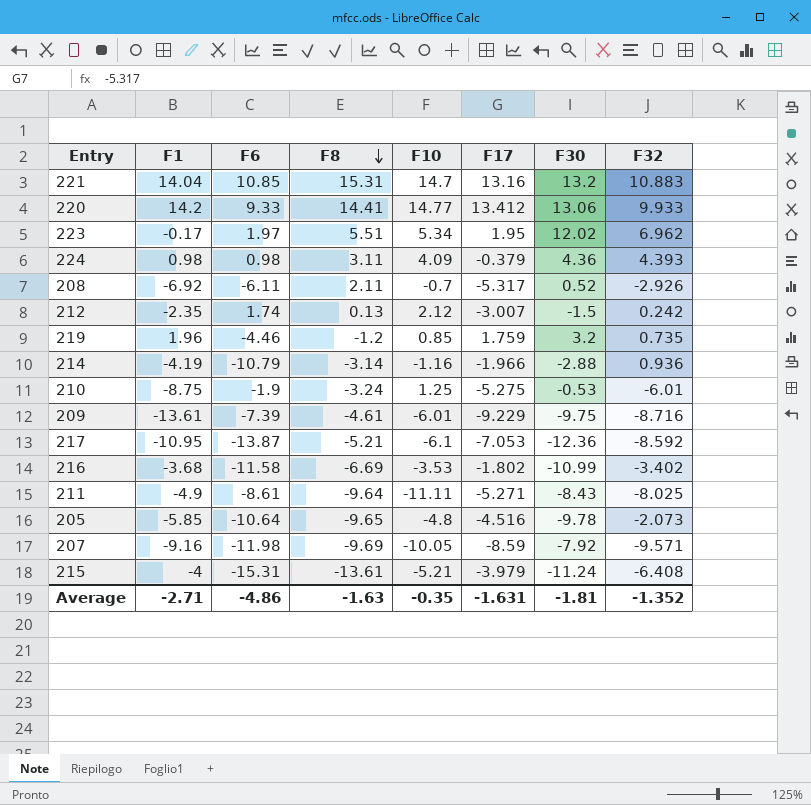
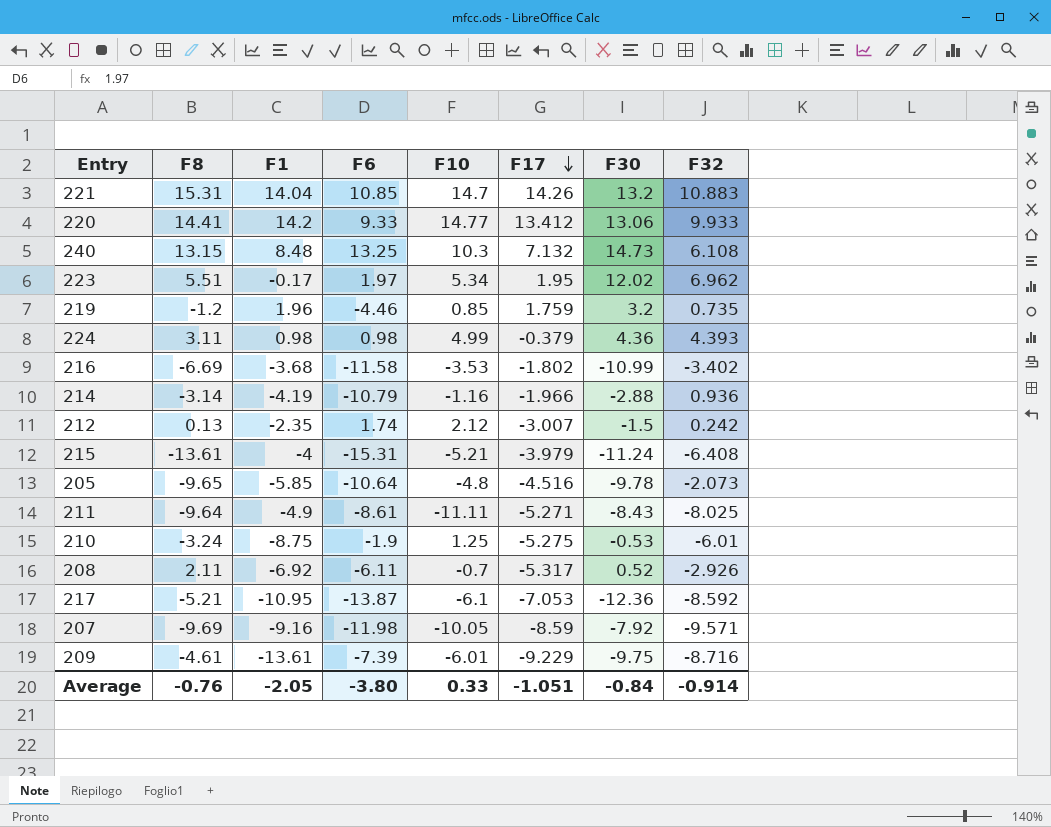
row order: F8 descending -> F17 descending
column F8 | position: 4 -> 2
221 | F17: 13.16 -> 14.26
row 240: none -> 13.15 | 8.48 | 13.25 | 10.3 | 7.132 | 14.73 | 6.108
224 | F10: 4.09 -> 4.99
Average | F8: -1.63 -> -0.76
Average | F1: -2.71 -> -2.05
Average | F6: -4.86 -> -3.80
Average | F10: -0.35 -> 0.33
Average | F17: -1.631 -> -1.051
Average | F30: -1.81 -> -0.84
Average | F32: -1.352 -> -0.914

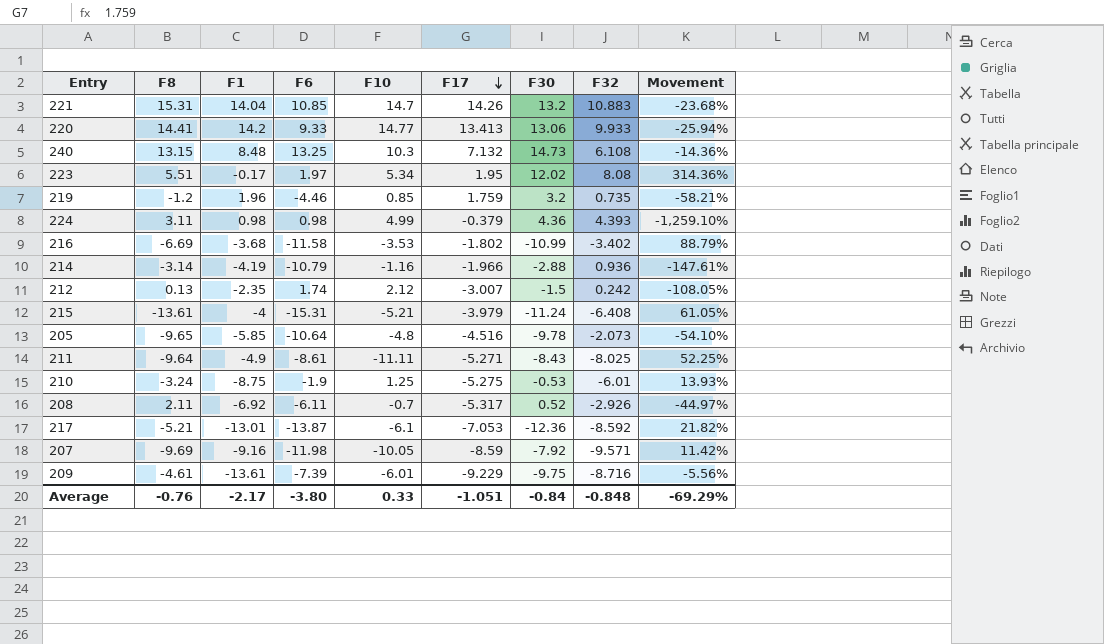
column Movement | formula: none -> ([F32] - [F17]) / [F17]
220 | F17: 13.412 -> 13.413
223 | F32: 6.962 -> 8.08
217 | F1: -10.95 -> -13.01
Average | F1: -2.05 -> -2.17
Average | F32: -0.914 -> -0.848

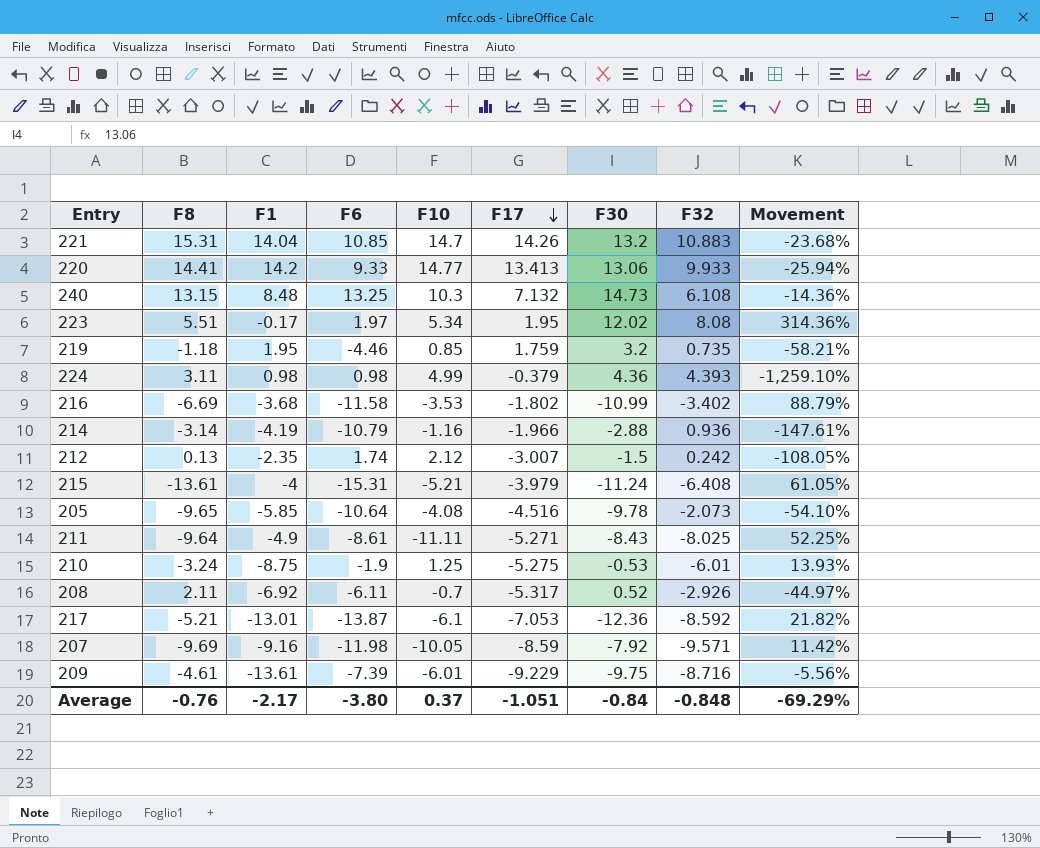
219 | F8: -1.2 -> -1.18
219 | F1: 1.96 -> 1.95
205 | F10: -4.8 -> -4.08
Average | F10: 0.33 -> 0.37

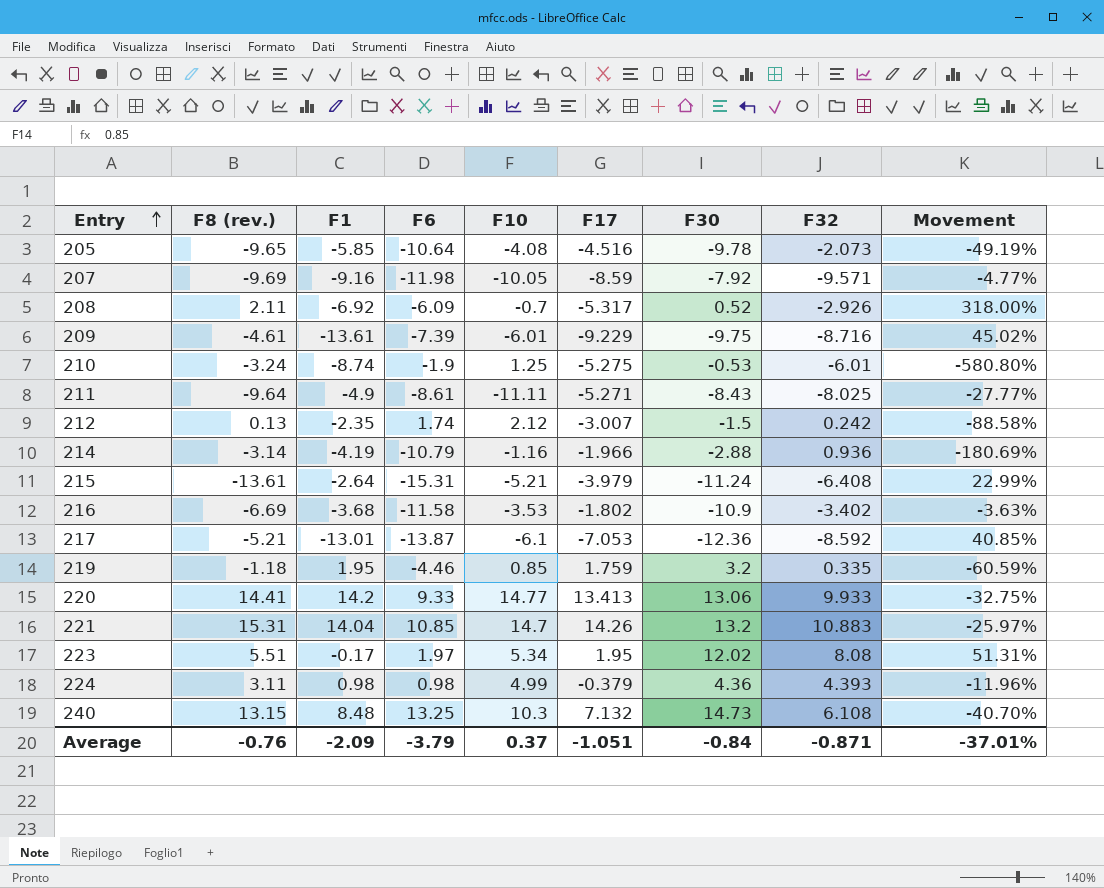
row order: F17 descending -> Entry ascending
column name: F8 -> F8 (rev.)
column Movement | formula: ([F32] - [F17]) / [F17] -> ([F32] - [F10]) / [F10]
208 | F6: -6.11 -> -6.09
210 | F1: -8.75 -> -8.74
215 | F1: -4 -> -2.64
216 | F30: -10.99 -> -10.9
219 | F32: 0.735 -> 0.335
Average | F1: -2.17 -> -2.09
Average | F6: -3.80 -> -3.79
Average | F32: -0.848 -> -0.871
Average | Movement: -69.29% -> -37.01%

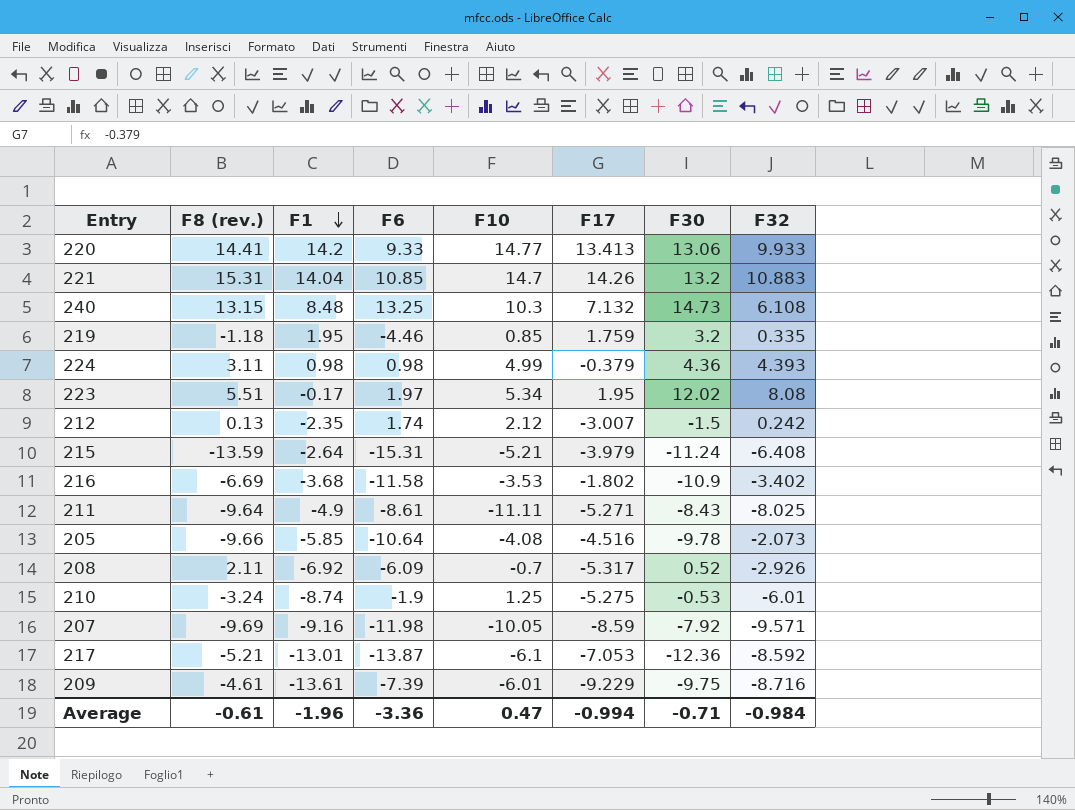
row order: Entry ascending -> F1 descending
column Movement | formula: ([F32] - [F10]) / [F10] -> none
row 214: -3.14 | -4.19 | -10.79 | -1.16 | -1.966 | -2.88 | 0.936 | -180.69% -> none
215 | F8 (rev.): -13.61 -> -13.59
205 | F8 (rev.): -9.65 -> -9.66
Average | F8 (rev.): -0.76 -> -0.61
Average | F1: -2.09 -> -1.96
Average | F6: -3.79 -> -3.36
Average | F10: 0.37 -> 0.47
Average | F17: -1.051 -> -0.994
Average | F30: -0.84 -> -0.71
Average | F32: -0.871 -> -0.984

